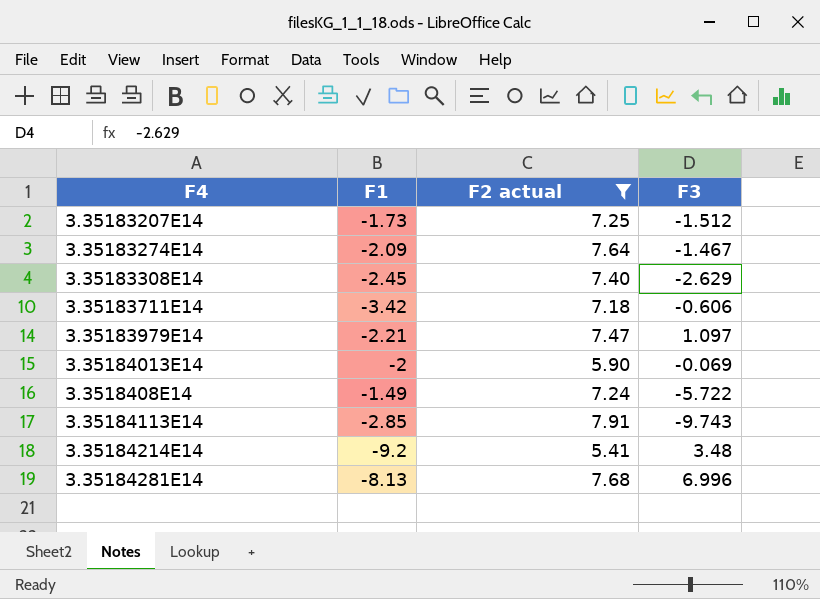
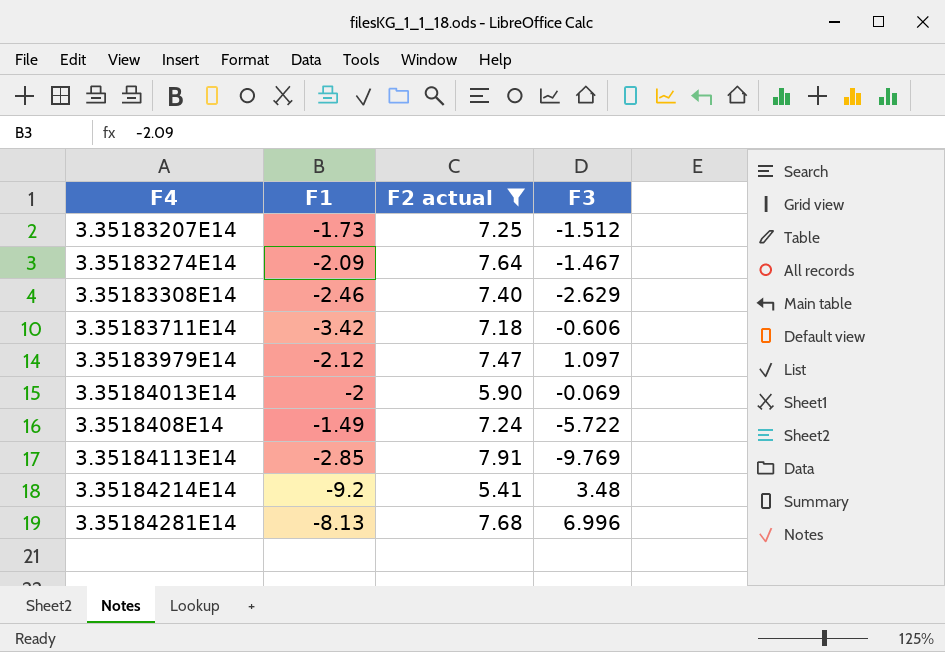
3.35183308E14 | F1: -2.45 -> -2.46
3.35183979E14 | F1: -2.21 -> -2.12
3.35184113E14 | F3: -9.743 -> -9.769

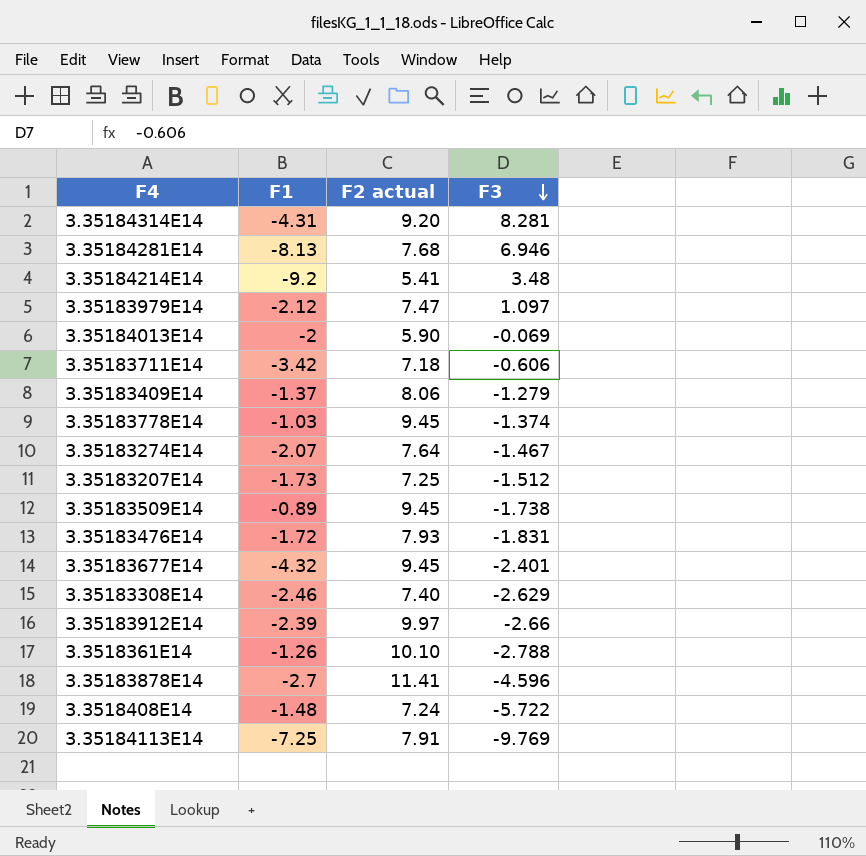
filter: F2 actual <= 7.91 -> none
row order: none -> F3 descending
3.35184281E14 | F3: 6.996 -> 6.946
3.35183274E14 | F1: -2.09 -> -2.07
3.3518408E14 | F1: -1.49 -> -1.48
3.35184113E14 | F1: -2.85 -> -7.25

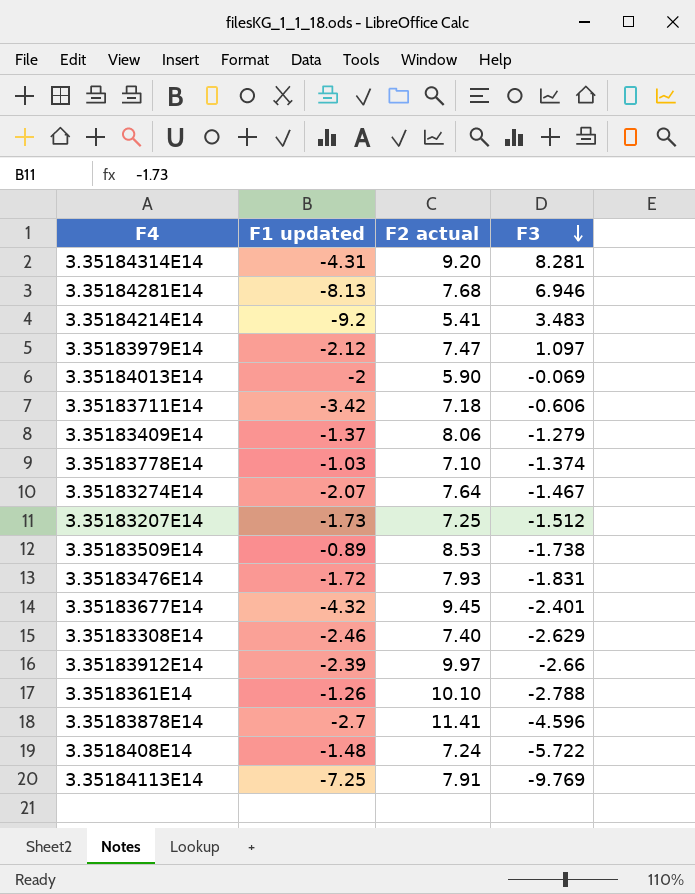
column name: F1 -> F1 updated
3.35184214E14 | F3: 3.48 -> 3.483
3.35183778E14 | F2 actual: 9.45 -> 7.10
3.35183509E14 | F2 actual: 9.45 -> 8.53

